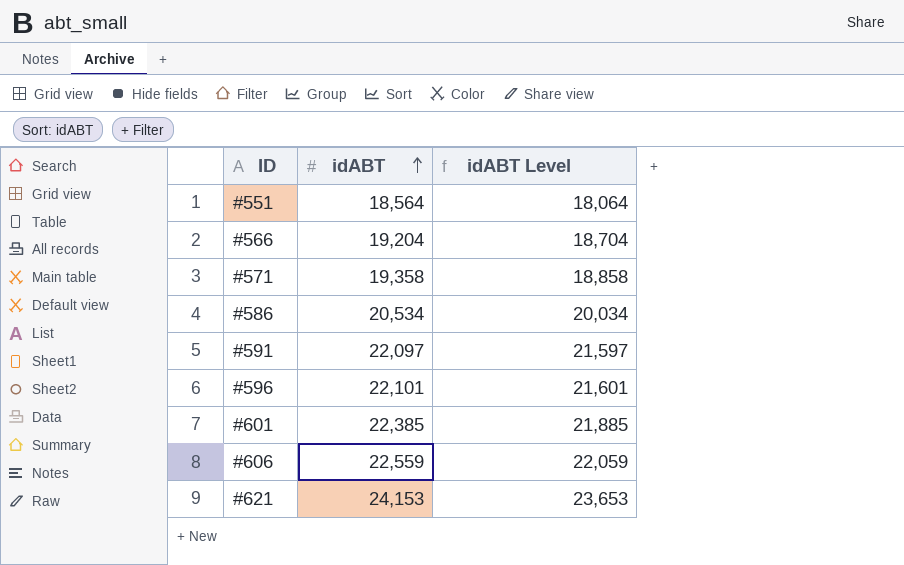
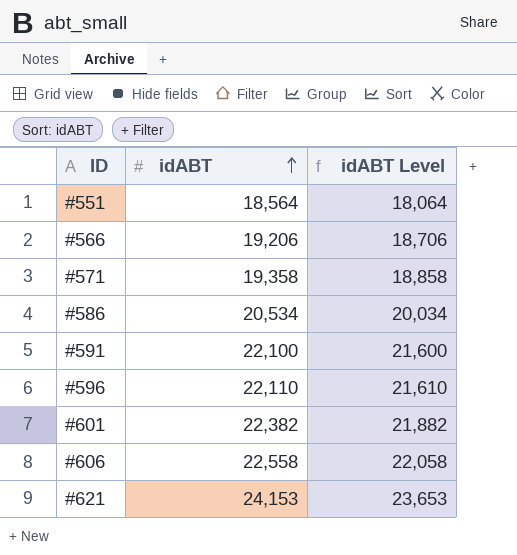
#566 | idABT: 19,204 -> 19,206
#566 | idABT Level: 18,704 -> 18,706
#591 | idABT: 22,097 -> 22,100
#591 | idABT Level: 21,597 -> 21,600
#596 | idABT: 22,101 -> 22,110
#596 | idABT Level: 21,601 -> 21,610
#601 | idABT: 22,385 -> 22,382
#601 | idABT Level: 21,885 -> 21,882
#606 | idABT: 22,559 -> 22,558
#606 | idABT Level: 22,059 -> 22,058

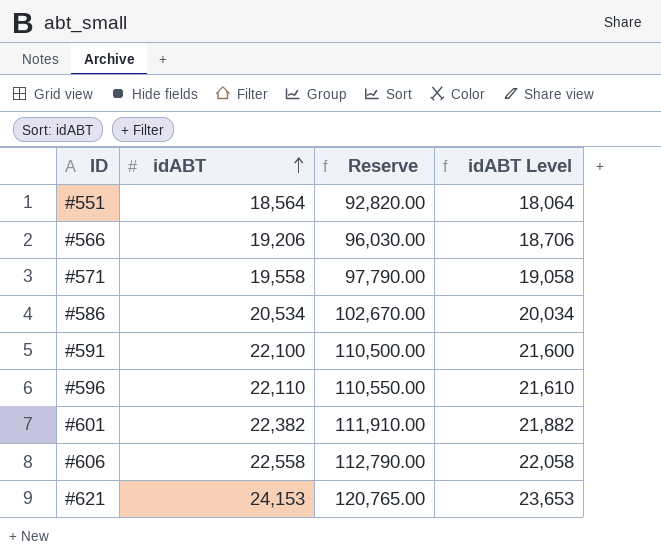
column Reserve | formula: none -> [idABT] * 5
#571 | idABT: 19,358 -> 19,558
#571 | idABT Level: 18,858 -> 19,058

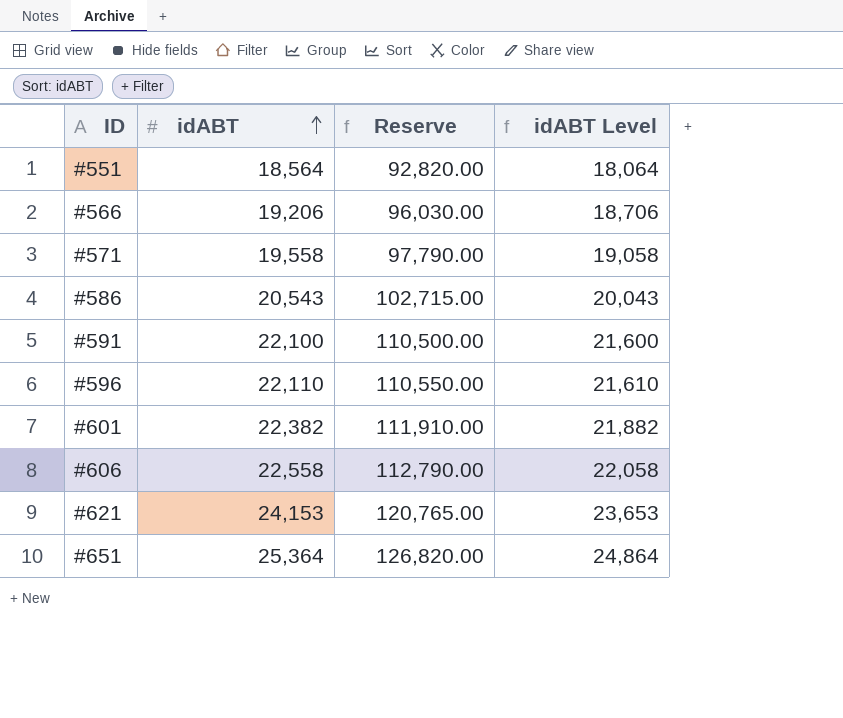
#586 | idABT: 20,534 -> 20,543
#586 | Reserve: 102,670.00 -> 102,715.00
#586 | idABT Level: 20,034 -> 20,043
row #651: none -> 25,364 | 126,820.00 | 24,864

